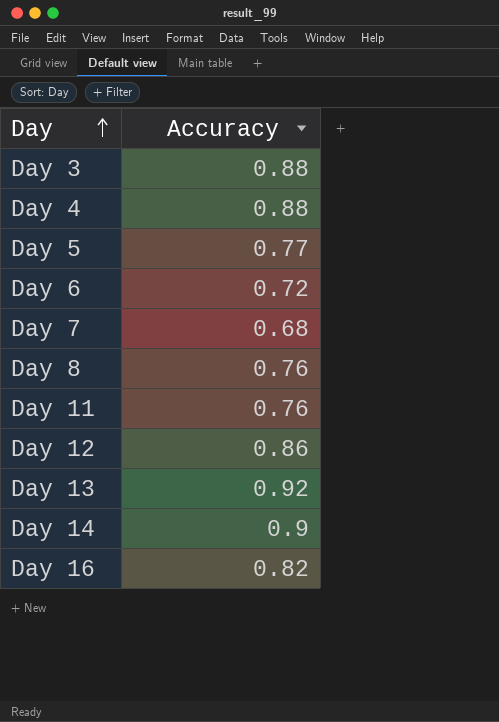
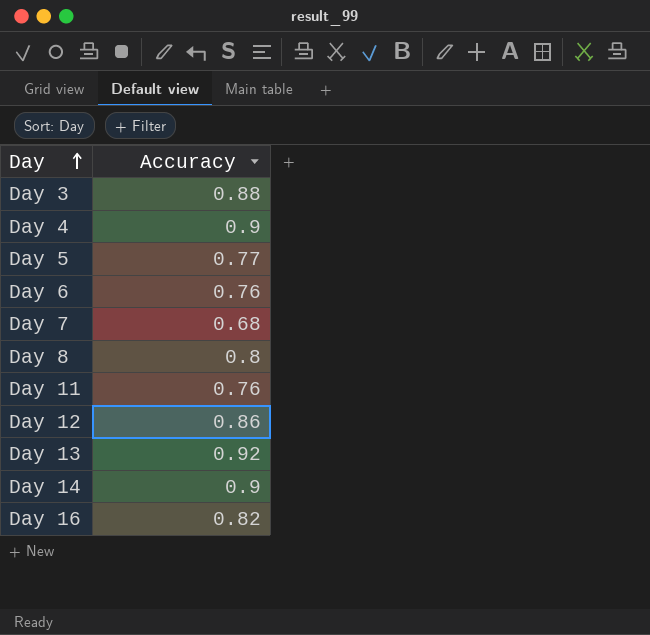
Day 4 | Accuracy: 0.88 -> 0.9
Day 6 | Accuracy: 0.72 -> 0.76
Day 8 | Accuracy: 0.76 -> 0.8

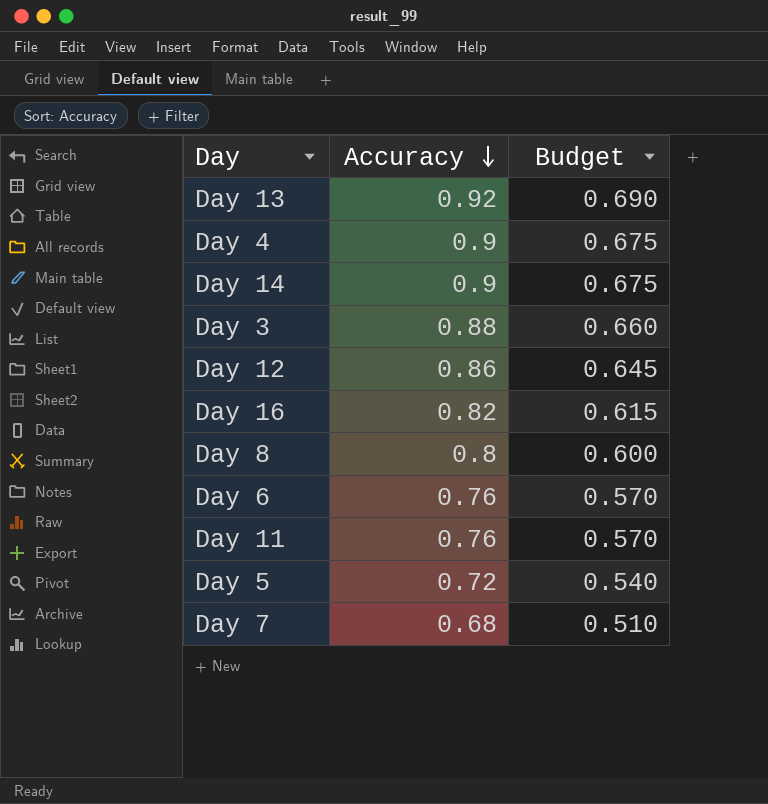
row order: Day ascending -> Accuracy descending
column Budget | formula: none -> [Accuracy] * 0.75
Day 5 | Accuracy: 0.77 -> 0.72

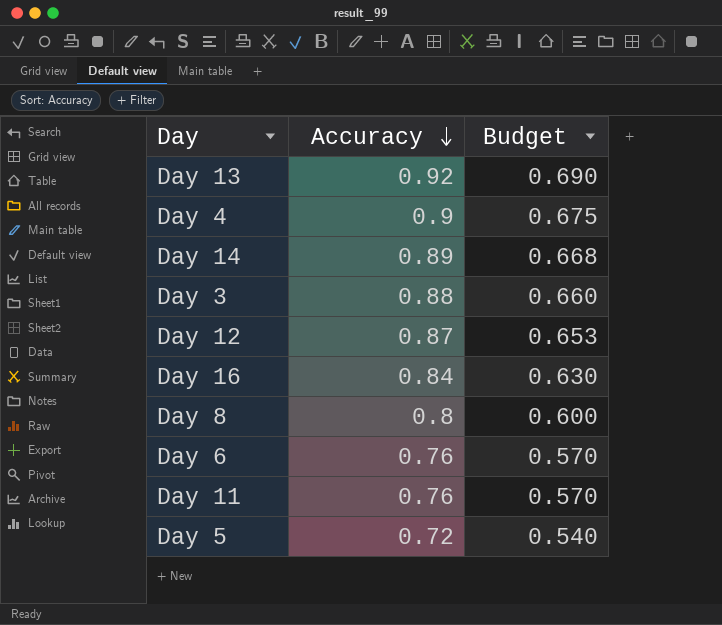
row Day 7: 0.68 | 0.510 -> none
Day 14 | Accuracy: 0.9 -> 0.89
Day 14 | Budget: 0.675 -> 0.668
Day 12 | Accuracy: 0.86 -> 0.87
Day 12 | Budget: 0.645 -> 0.653
Day 16 | Accuracy: 0.82 -> 0.84
Day 16 | Budget: 0.615 -> 0.630

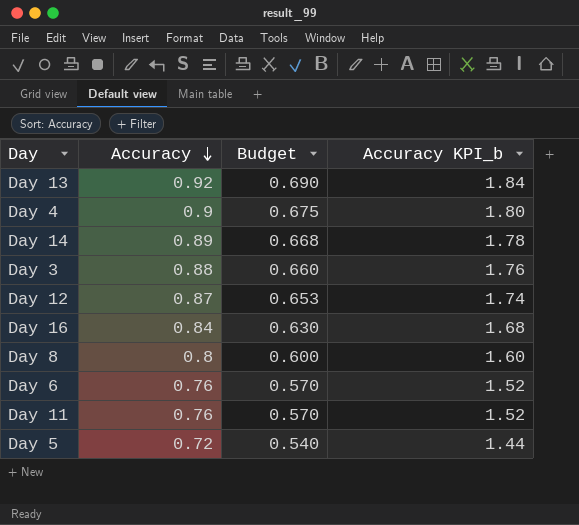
column Accuracy KPI_b | formula: none -> [Accuracy] * 2

